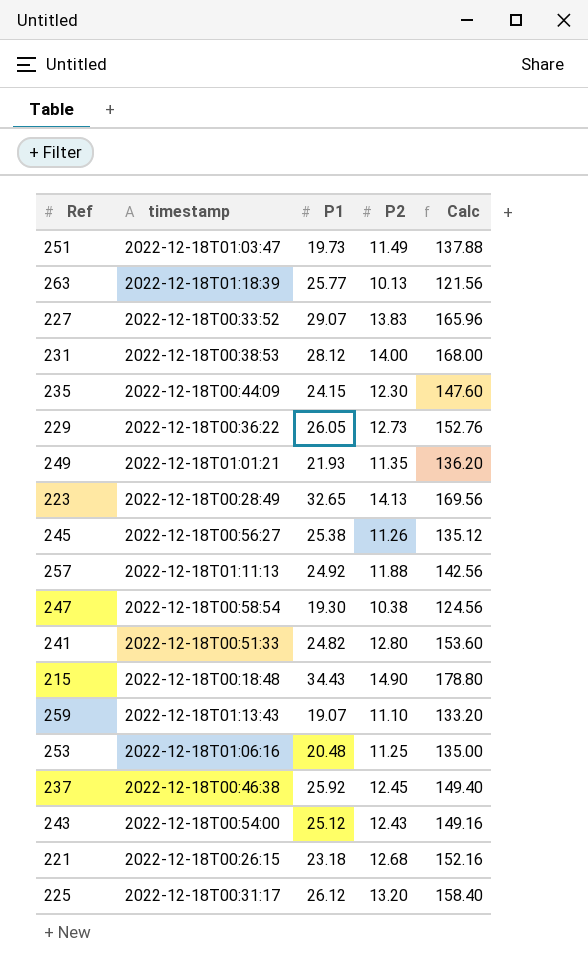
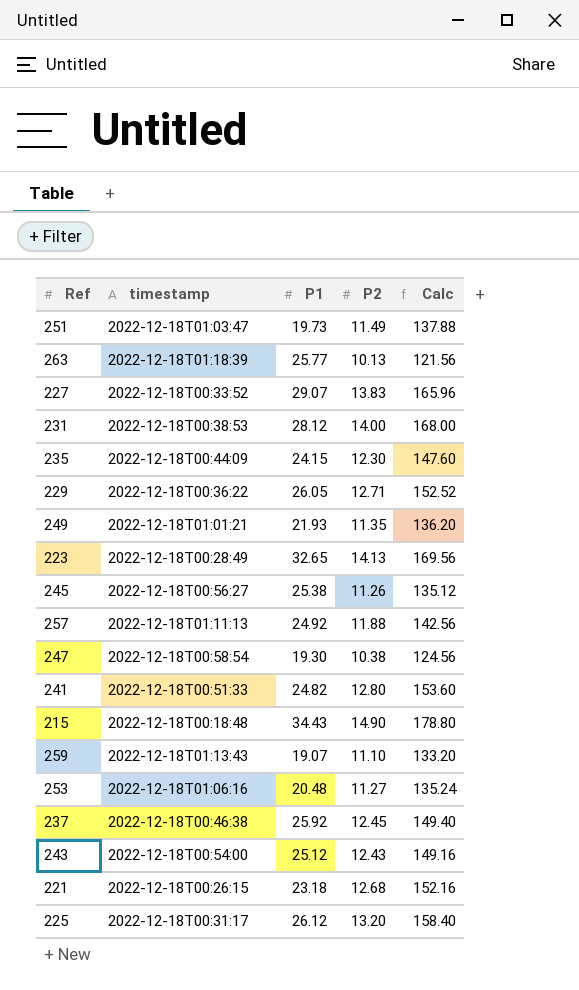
229 | P2: 12.73 -> 12.71
229 | Calc: 152.76 -> 152.52
253 | P2: 11.25 -> 11.27
253 | Calc: 135.00 -> 135.24

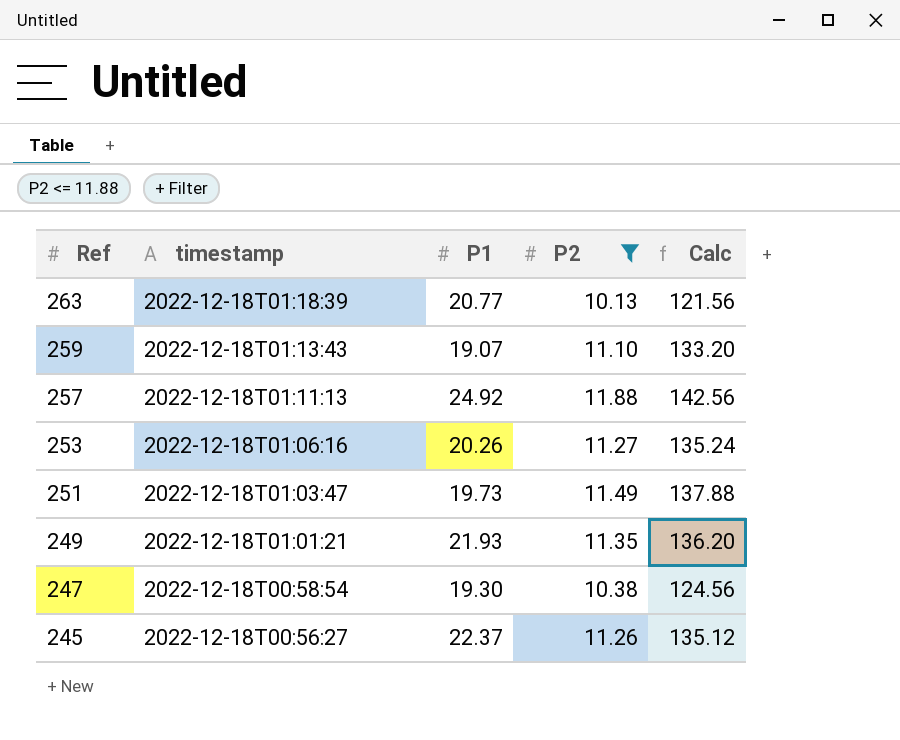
filter: none -> P2 <= 11.88
row order: none -> Ref descending
263 | P1: 25.77 -> 20.77
253 | P1: 20.48 -> 20.26
245 | P1: 25.38 -> 22.37

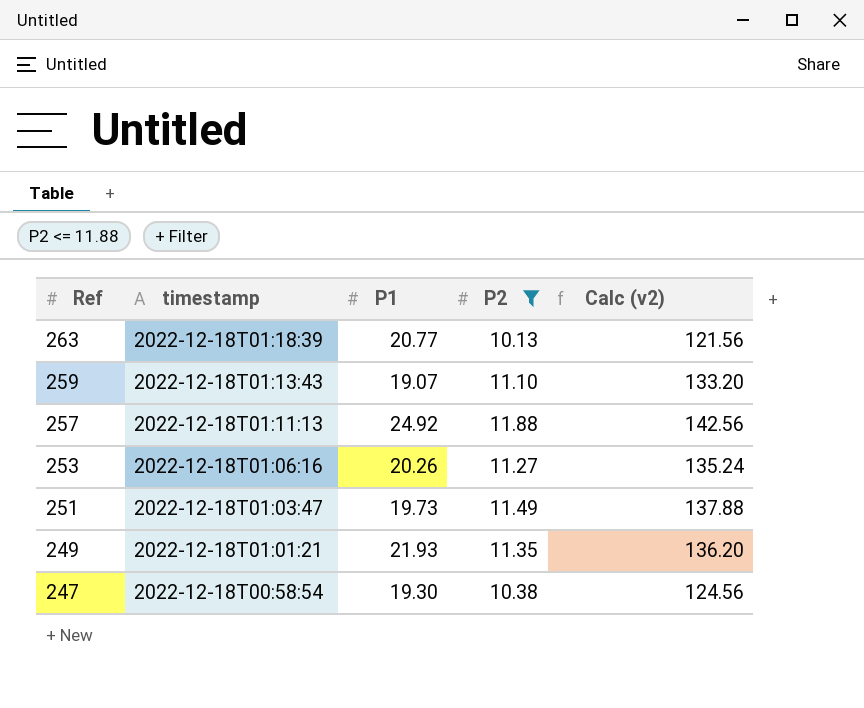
column name: Calc -> Calc (v2)
row 245: 2022-12-18T00:56:27 | 22.37 | 11.26 | 135.12 -> none

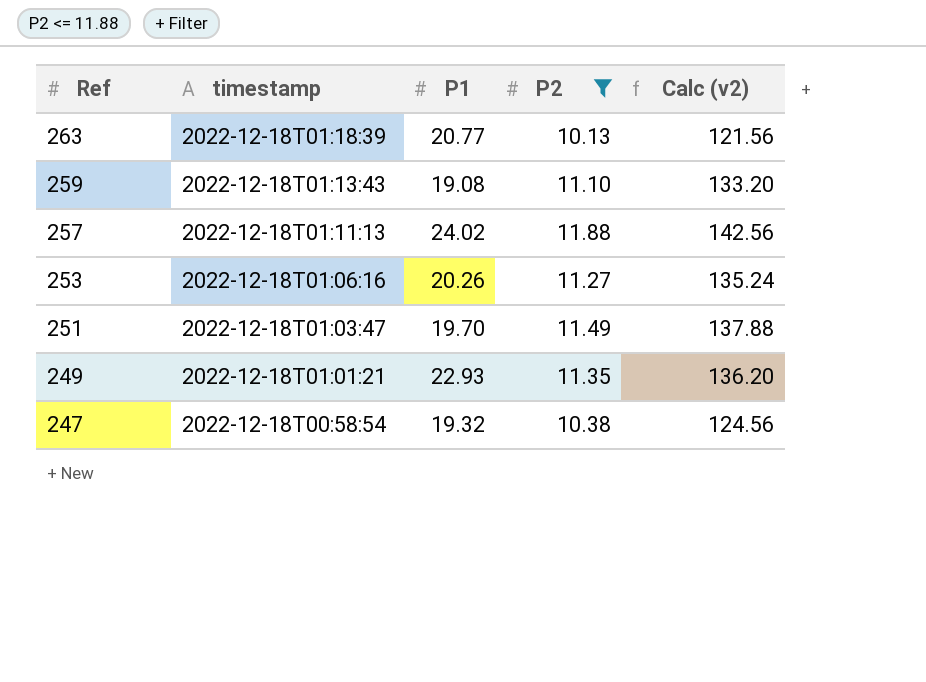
259 | P1: 19.07 -> 19.08
257 | P1: 24.92 -> 24.02
251 | P1: 19.73 -> 19.70
249 | P1: 21.93 -> 22.93
247 | P1: 19.30 -> 19.32

